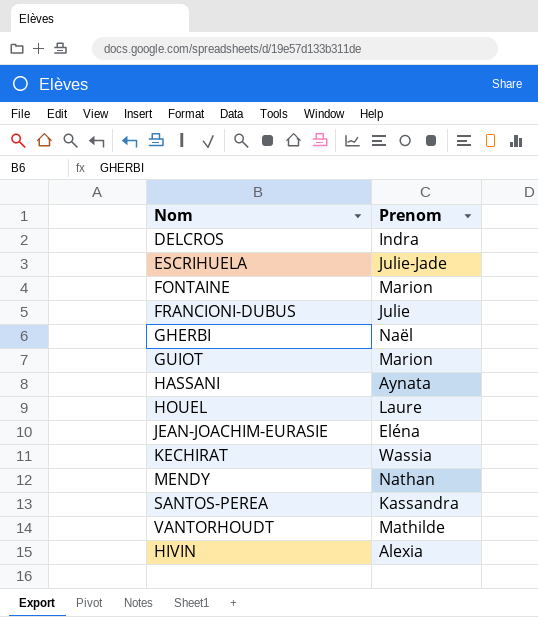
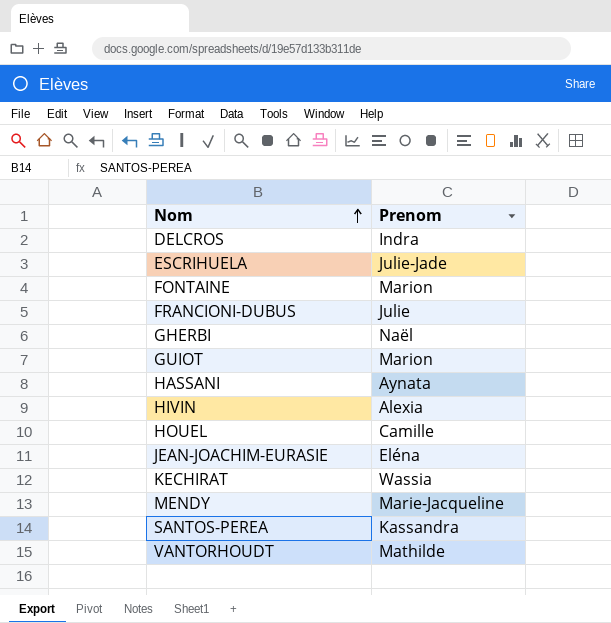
row order: none -> Nom ascending
HOUEL | Prenom: Laure -> Camille
MENDY | Prenom: Nathan -> Marie-Jacqueline

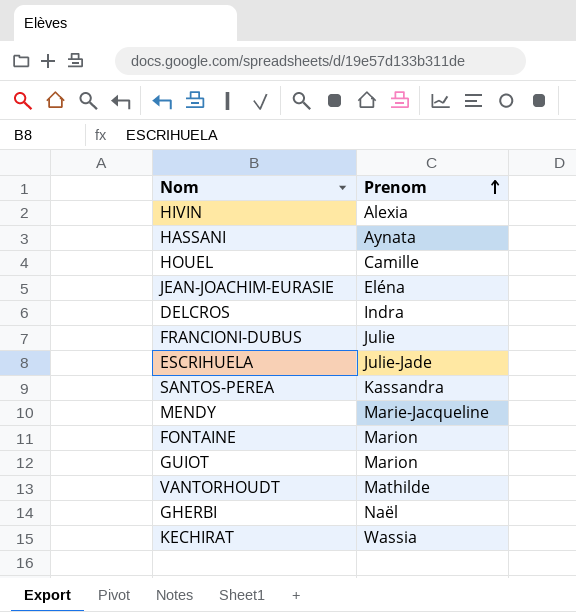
row order: Nom ascending -> Prenom ascending

